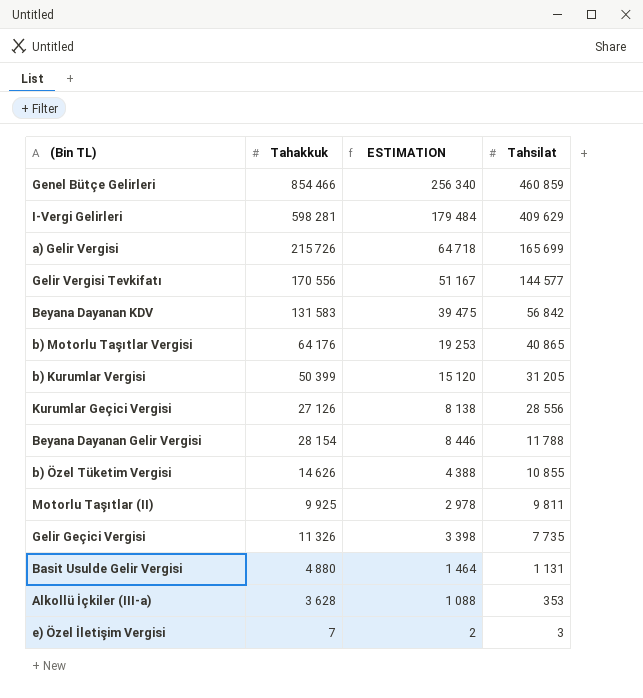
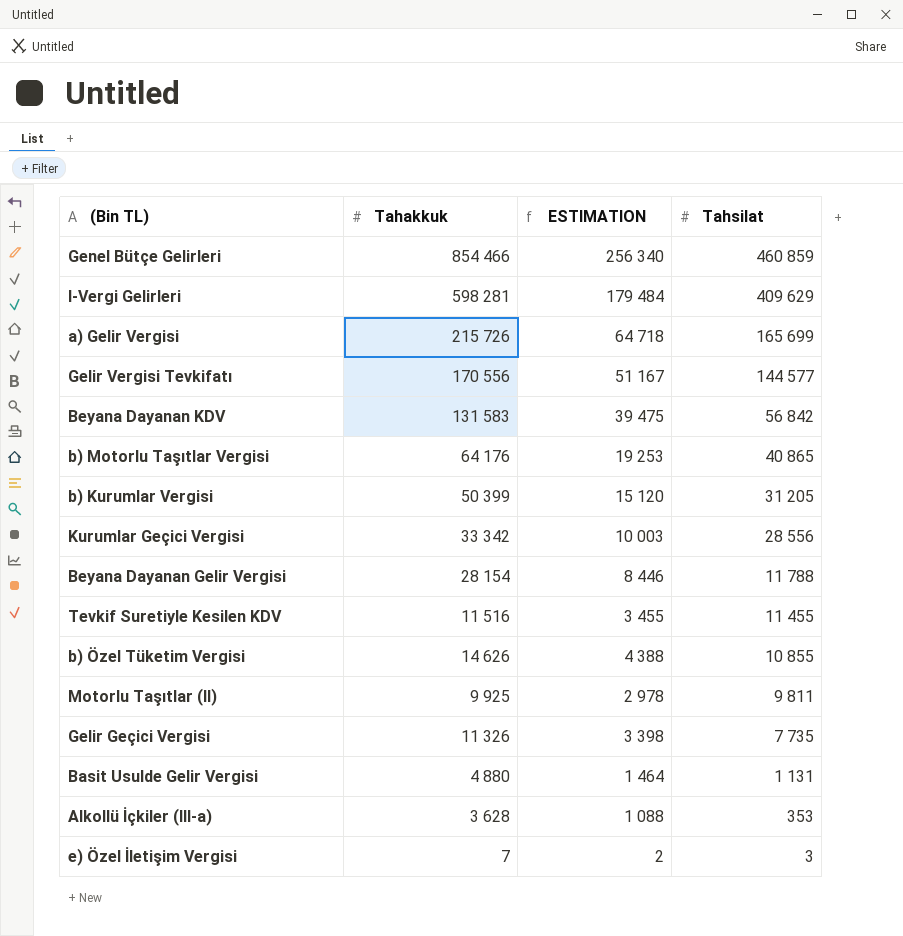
Kurumlar Geçici Vergisi | Tahakkuk: 27 126 -> 33 342
Kurumlar Geçici Vergisi | ESTIMATION: 8 138 -> 10 003
row Tevkif Suretiyle Kesilen KDV: none -> 11 516 | 3 455 | 11 455

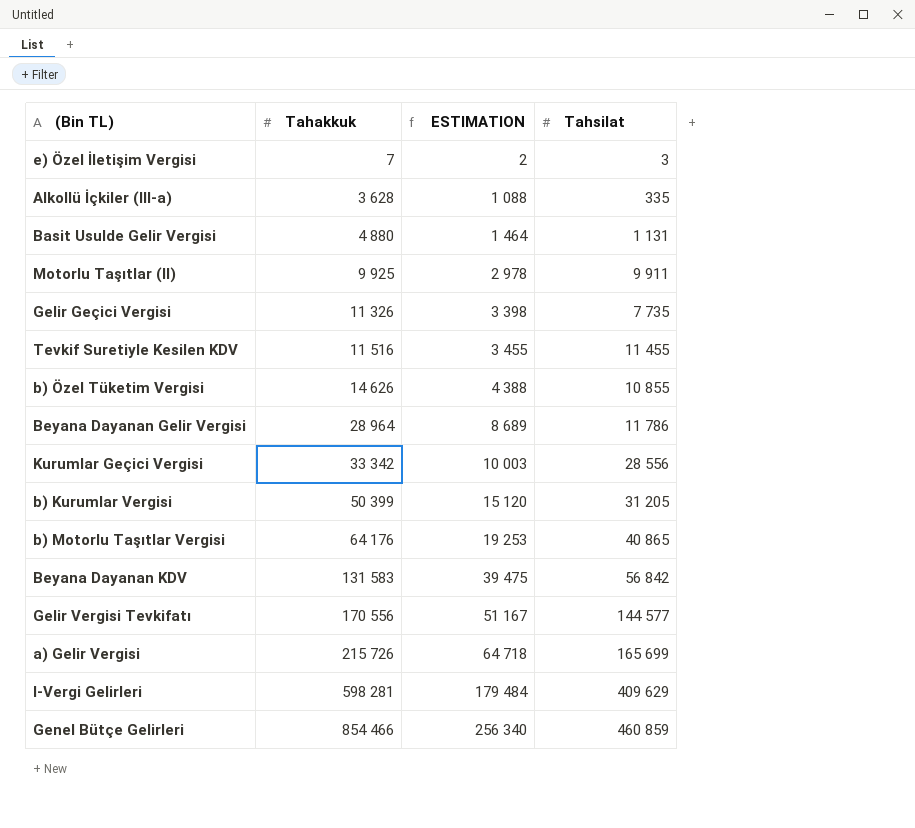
row order: Tahsilat descending -> Tahakkuk ascending
Alkollü İçkiler (III-a) | Tahsilat: 353 -> 335
Motorlu Taşıtlar (II) | Tahsilat: 9 811 -> 9 911
Beyana Dayanan Gelir Vergisi | Tahakkuk: 28 154 -> 28 964
Beyana Dayanan Gelir Vergisi | ESTIMATION: 8 446 -> 8 689
Beyana Dayanan Gelir Vergisi | Tahsilat: 11 788 -> 11 786

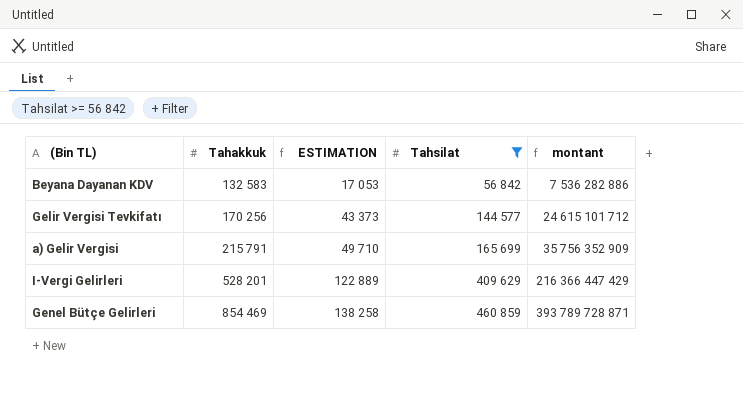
filter: none -> Tahsilat >= 56 842
column ESTIMATION | formula: [Tahakkuk] * 0,3 -> [Tahsilat] * 0,3
column montant | formula: none -> [Tahakkuk] * [Tahsilat]
Beyana Dayanan KDV | Tahakkuk: 131 583 -> 132 583
Gelir Vergisi Tevkifatı | Tahakkuk: 170 556 -> 170 256
a) Gelir Vergisi | Tahakkuk: 215 726 -> 215 791
I-Vergi Gelirleri | Tahakkuk: 598 281 -> 528 201
Genel Bütçe Gelirleri | Tahakkuk: 854 466 -> 854 469

